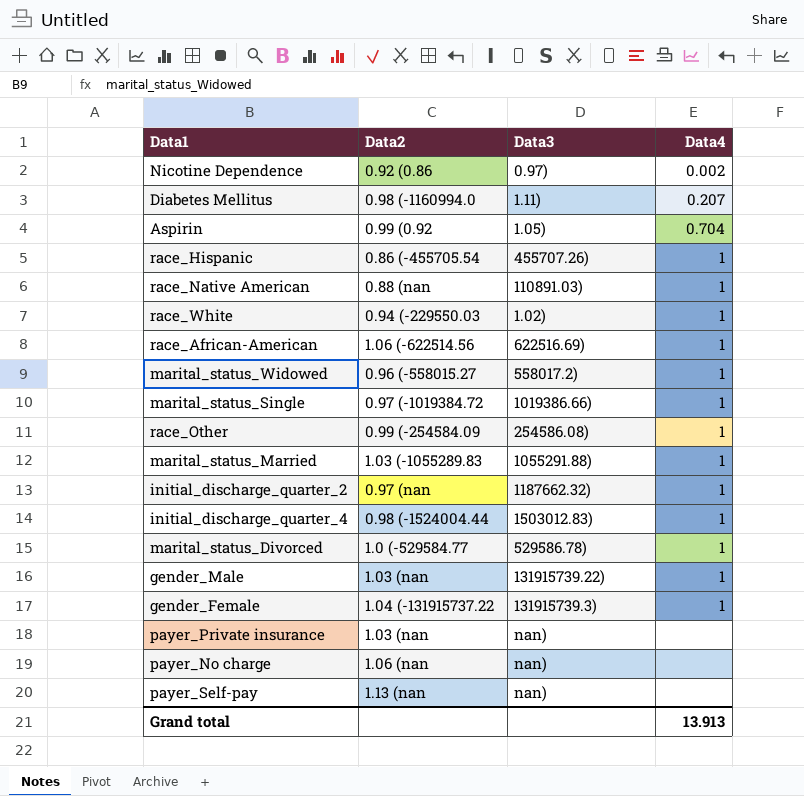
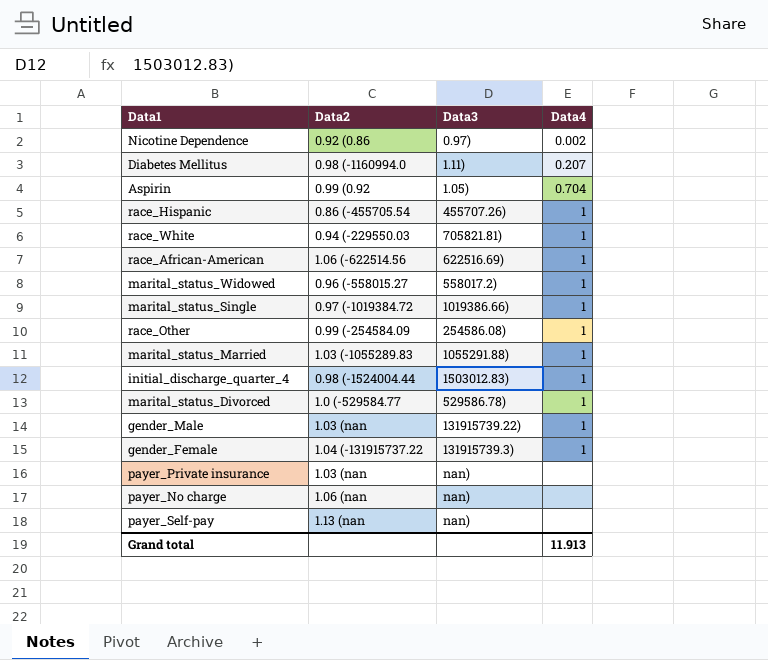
row race_Native American: 0.88 (nan | 110891.03) | 1 -> none
row initial_discharge_quarter_2: 0.97 (nan | 1187662.32) | 1 -> none
race_White | Data3: 1.02) -> 705821.81)
Grand total | Data4: 13.913 -> 11.913

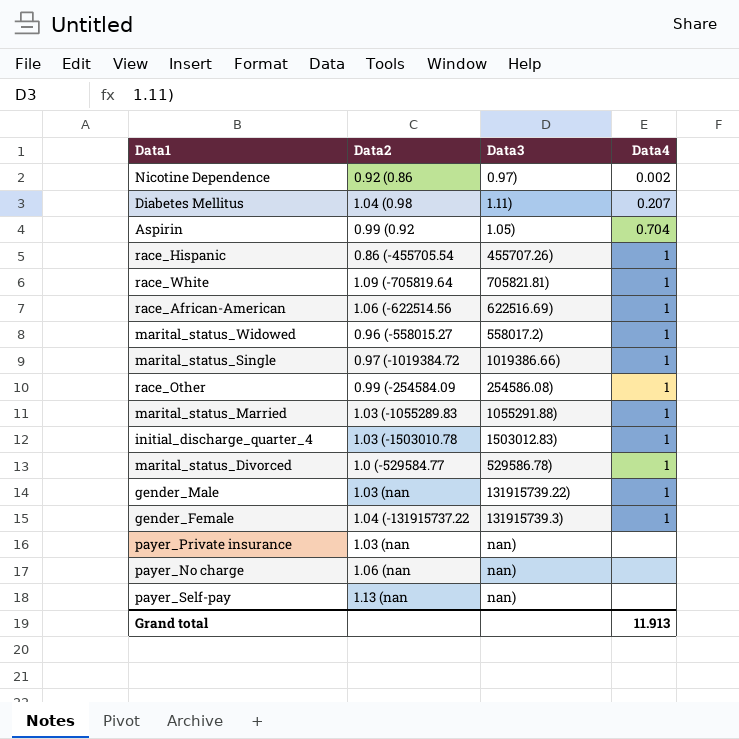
Diabetes Mellitus | Data2: 0.98 (-1160994.0 -> 1.04 (0.98
race_White | Data2: 0.94 (-229550.03 -> 1.09 (-705819.64
initial_discharge_quarter_4 | Data2: 0.98 (-1524004.44 -> 1.03 (-1503010.78

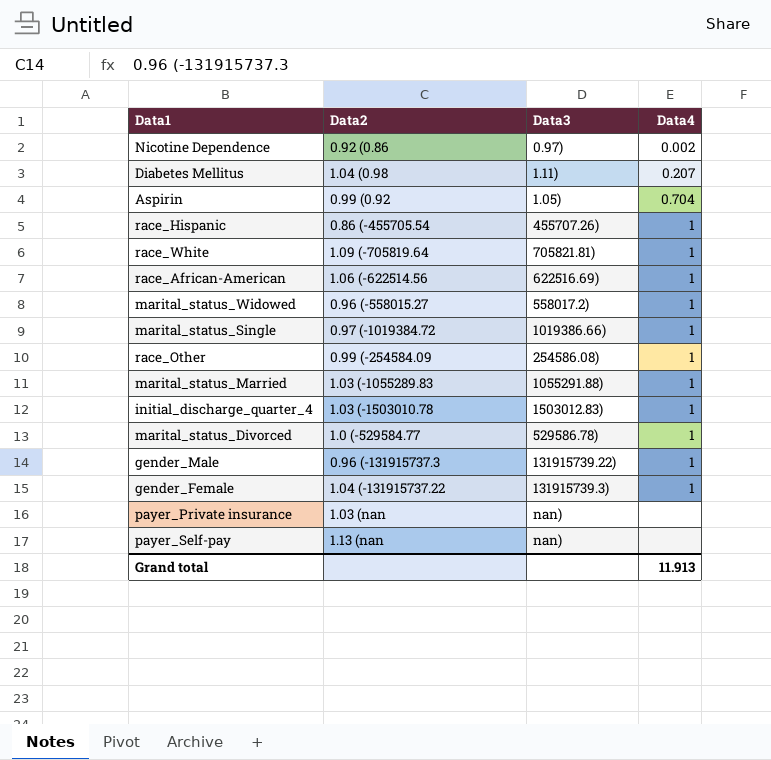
row payer_No charge: 1.06 (nan | nan) | none -> none
gender_Male | Data2: 1.03 (nan -> 0.96 (-131915737.3

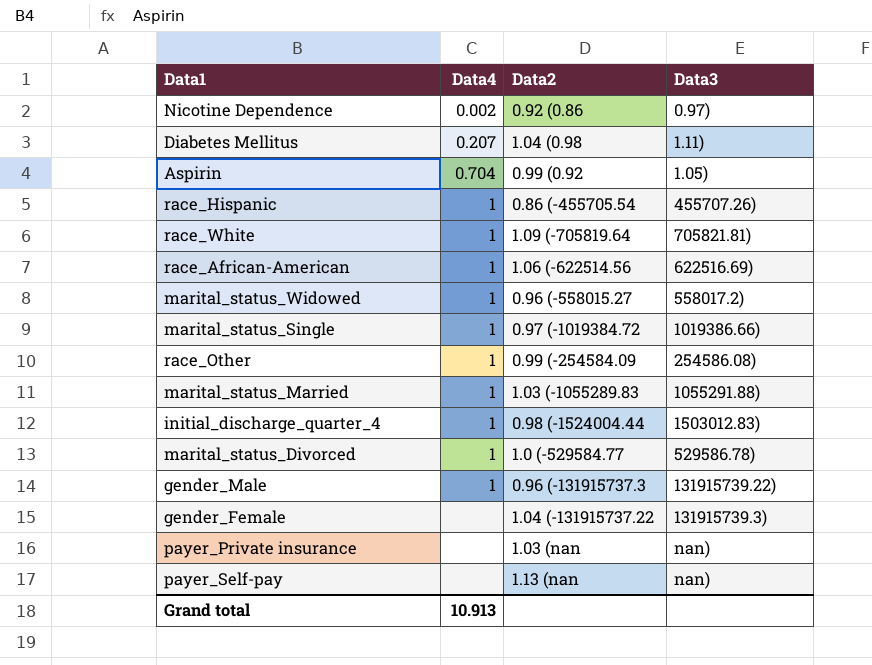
column Data4 | position: 4 -> 2
initial_discharge_quarter_4 | Data2: 1.03 (-1503010.78 -> 0.98 (-1524004.44
gender_Female | Data4: 1 -> none
Grand total | Data4: 11.913 -> 10.913

